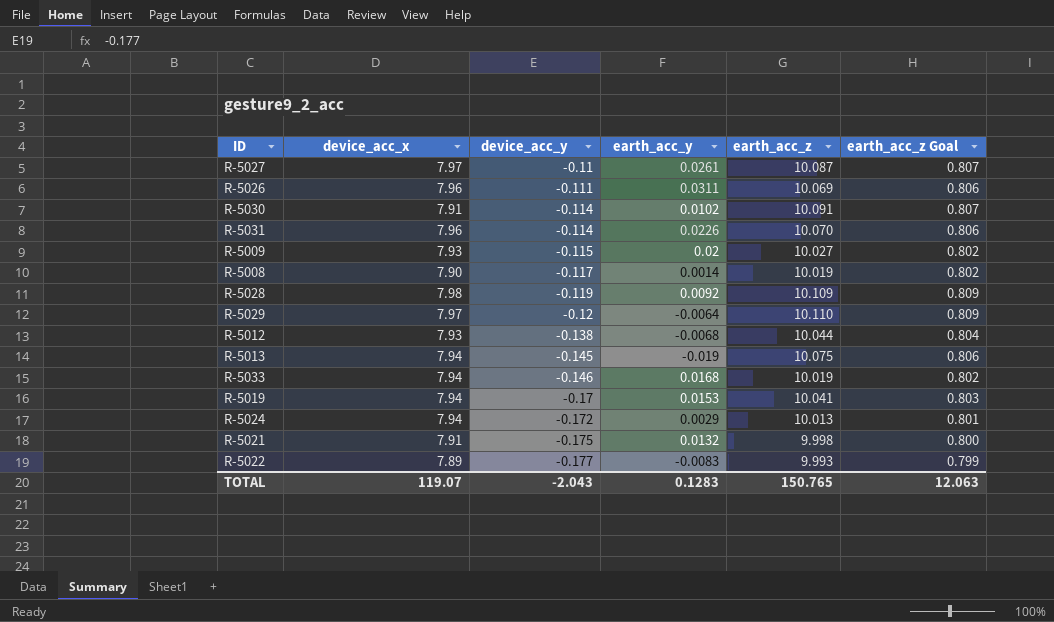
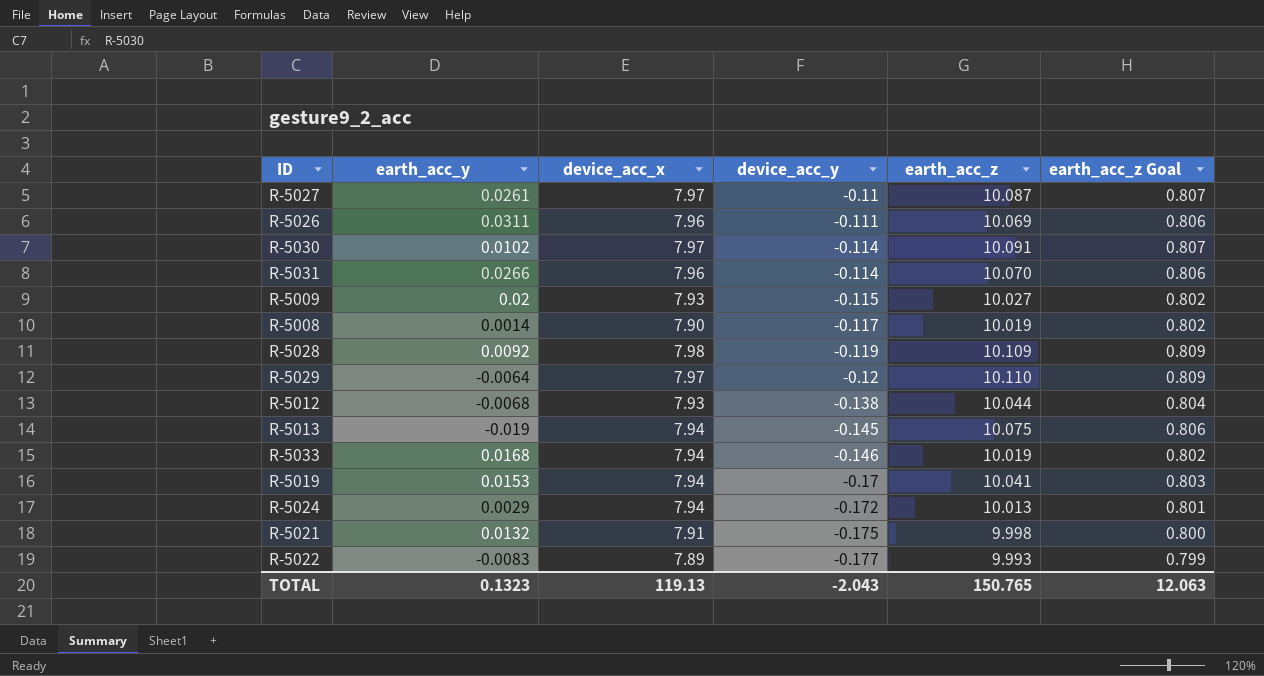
column earth_acc_y | position: 4 -> 2
R-5030 | device_acc_x: 7.91 -> 7.97
R-5031 | earth_acc_y: 0.0226 -> 0.0266
TOTAL | earth_acc_y: 0.1283 -> 0.1323
TOTAL | device_acc_x: 119.07 -> 119.13

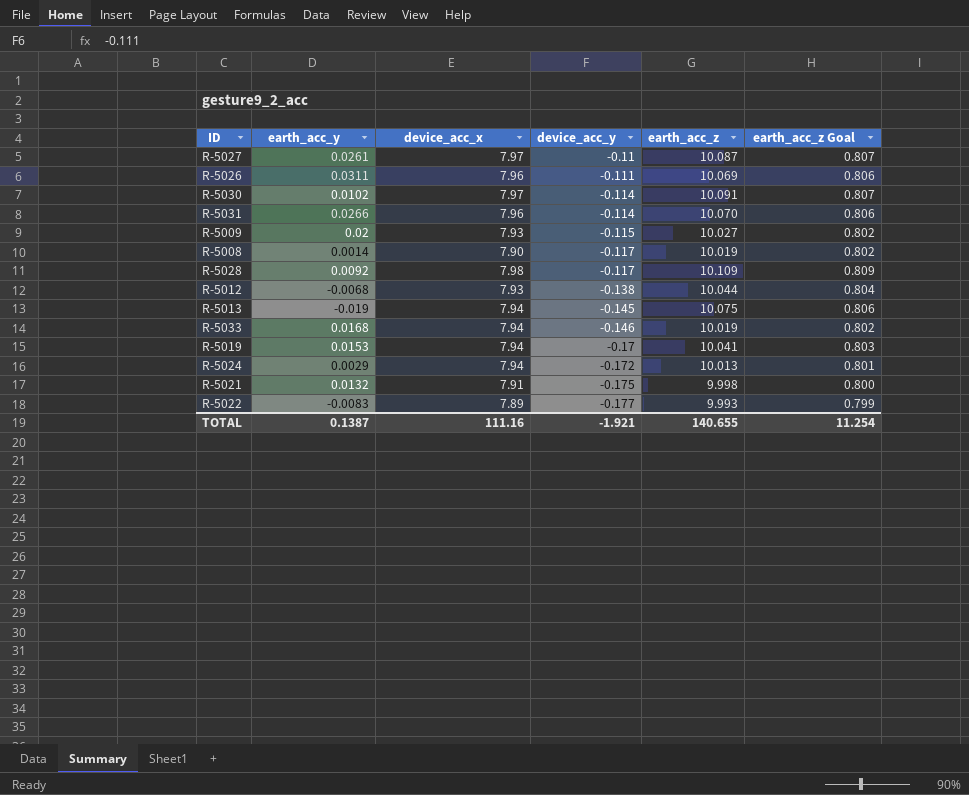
row R-5029: -0.0064 | 7.97 | -0.12 | 10.110 | 0.809 -> none
R-5028 | device_acc_y: -0.119 -> -0.117
TOTAL | earth_acc_y: 0.1323 -> 0.1387
TOTAL | device_acc_x: 119.13 -> 111.16
TOTAL | device_acc_y: -2.043 -> -1.921
TOTAL | earth_acc_z: 150.765 -> 140.655
TOTAL | earth_acc_z Goal: 12.063 -> 11.254

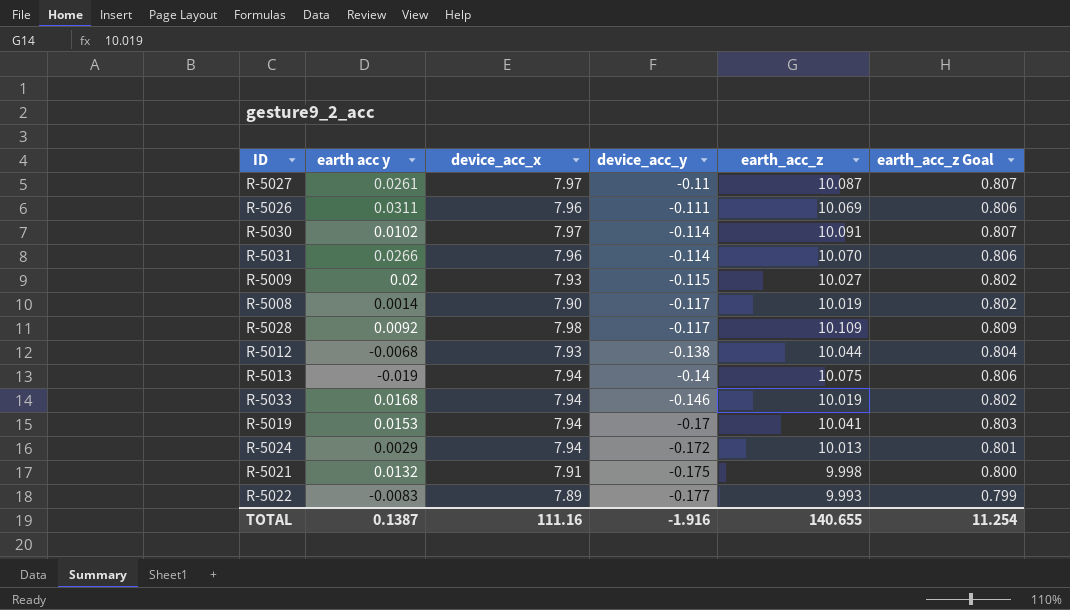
column name: earth_acc_y -> earth acc y
R-5013 | device_acc_y: -0.145 -> -0.14
TOTAL | device_acc_y: -1.921 -> -1.916

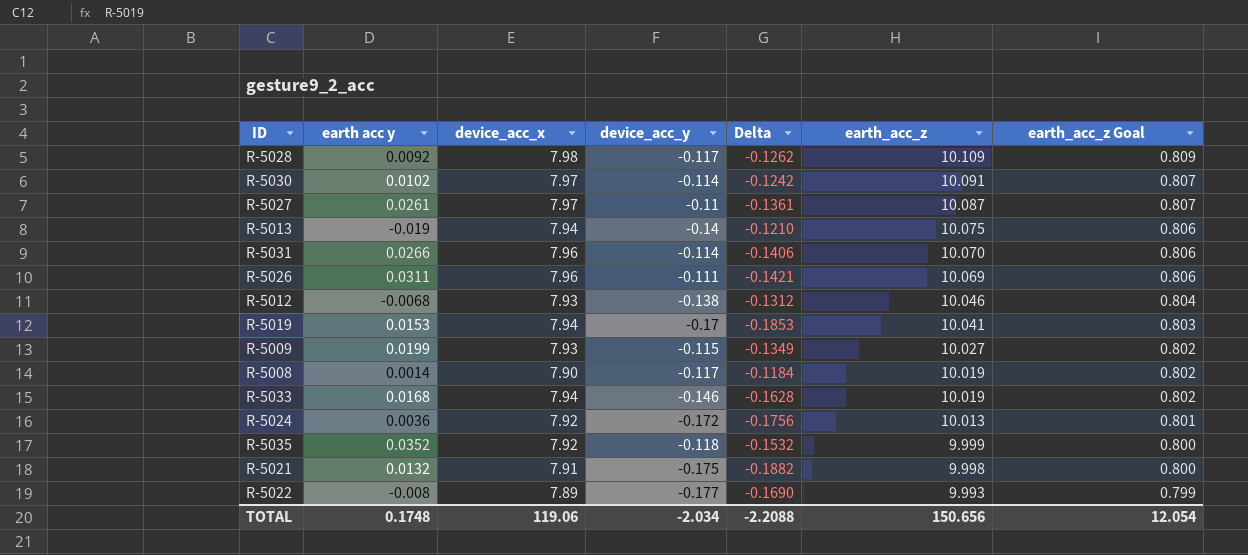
row order: device_acc_y descending -> earth_acc_z descending
column Delta | formula: none -> [device_acc_y] - [earth acc y]
R-5012 | earth_acc_z: 10.044 -> 10.046
R-5009 | earth acc y: 0.02 -> 0.0199
R-5024 | earth acc y: 0.0029 -> 0.0036
R-5024 | device_acc_x: 7.94 -> 7.92
row R-5035: none -> 0.0352 | 7.92 | -0.118 | -0.1532 | 9.999 | 0.800
R-5022 | earth acc y: -0.0083 -> -0.008
TOTAL | earth acc y: 0.1387 -> 0.1748
TOTAL | device_acc_x: 111.16 -> 119.06
TOTAL | device_acc_y: -1.916 -> -2.034
TOTAL | earth_acc_z: 140.655 -> 150.656
TOTAL | earth_acc_z Goal: 11.254 -> 12.054

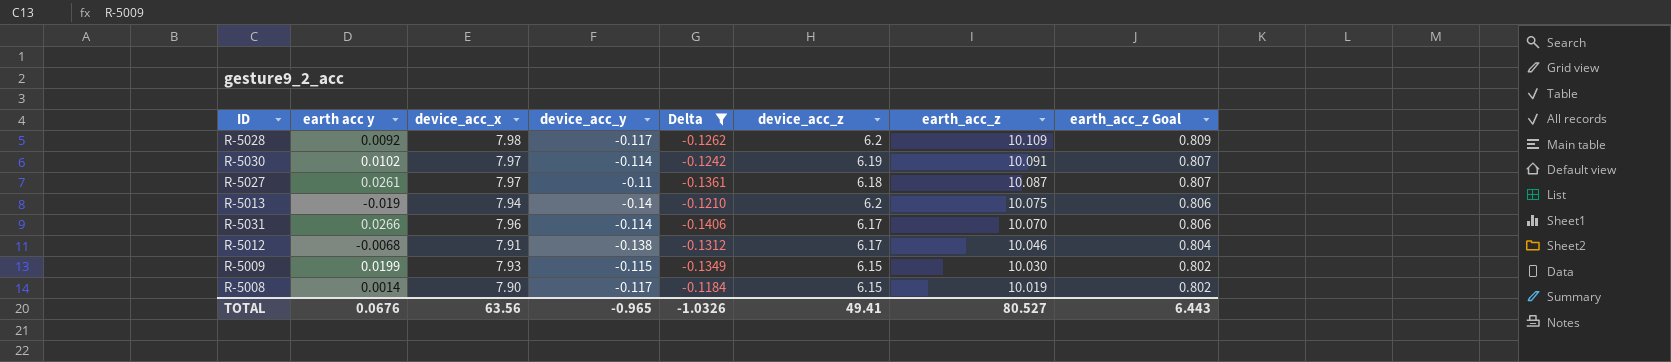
filter: none -> Delta >= -0.1406
column device_acc_z | position: none -> 6
R-5012 | device_acc_x: 7.93 -> 7.91
R-5009 | earth_acc_z: 10.027 -> 10.030
TOTAL | earth acc y: 0.1748 -> 0.0676
TOTAL | device_acc_x: 119.06 -> 63.56
TOTAL | device_acc_y: -2.034 -> -0.965
TOTAL | Delta: -2.2088 -> -1.0326
TOTAL | earth_acc_z: 150.656 -> 80.527
TOTAL | earth_acc_z Goal: 12.054 -> 6.443

